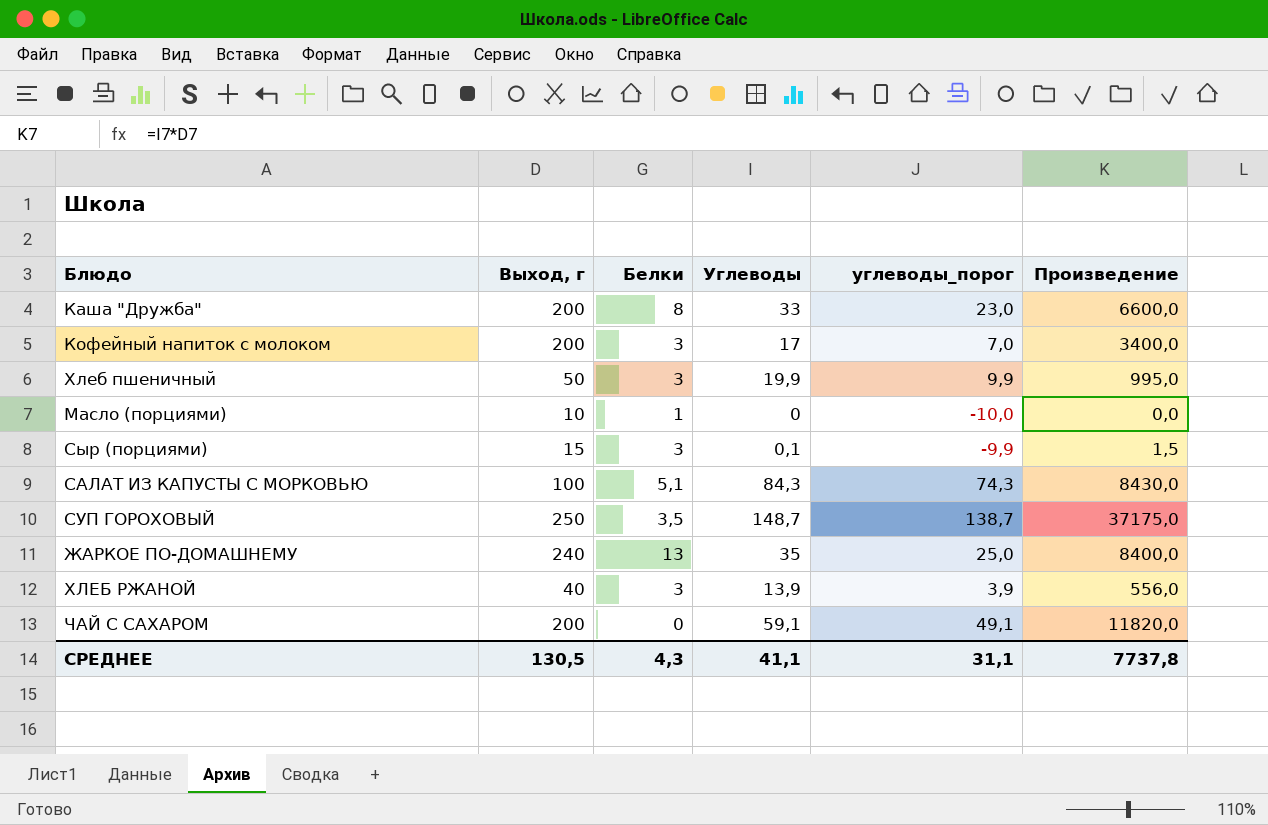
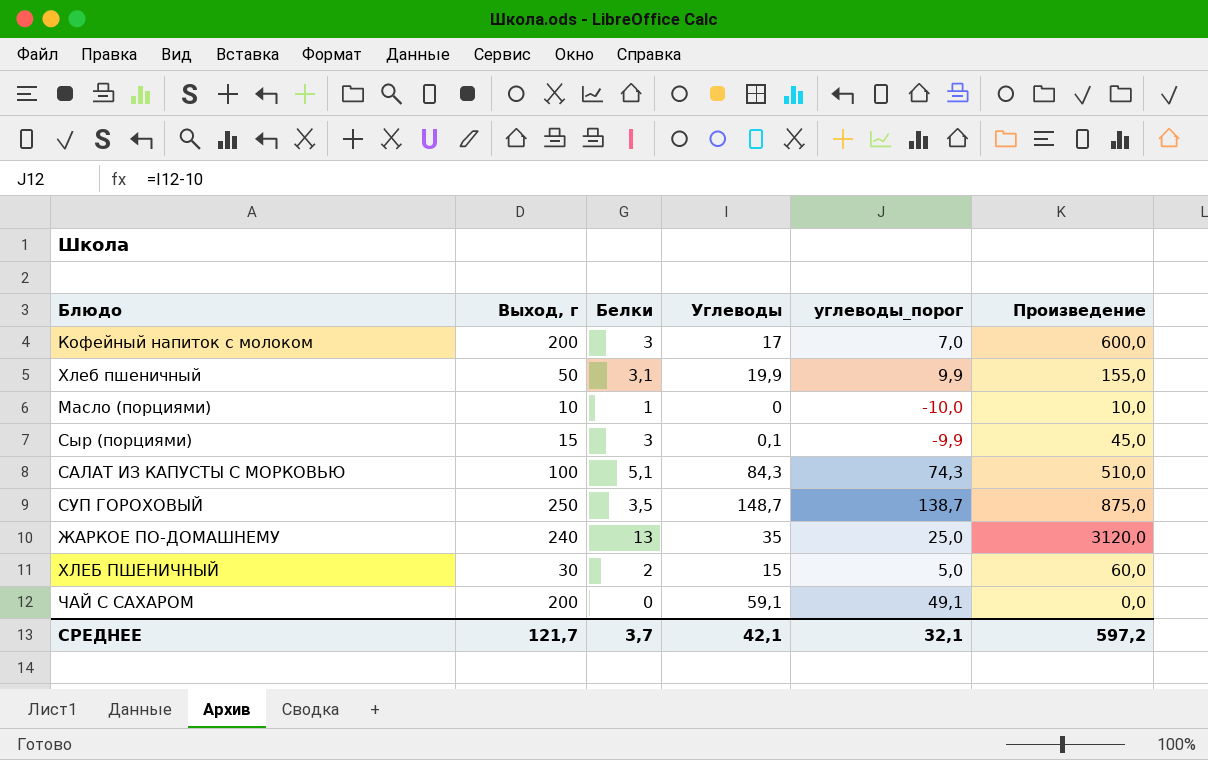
column Произведение | formula: [Выход, г] * [Углеводы] -> [Выход, г] * [Белки]
row Каша "Дружба": 200 | 8 | 33 | 23,0 | 6600,0 -> none
row ХЛЕБ РЖАНОЙ: 40 | 3 | 13,9 | 3,9 | 556,0 -> none
Хлеб пшеничный | Белки: 3 -> 3,1
row ХЛЕБ ПШЕНИЧНЫЙ: none -> 30 | 2 | 15 | 5,0 | 60,0
СРЕДНЕЕ | Выход, г: 130,5 -> 121,7
СРЕДНЕЕ | Белки: 4,3 -> 3,7
СРЕДНЕЕ | Углеводы: 41,1 -> 42,1
СРЕДНЕЕ | углеводы_порог: 31,1 -> 32,1
СРЕДНЕЕ | Произведение: 7737,8 -> 597,2

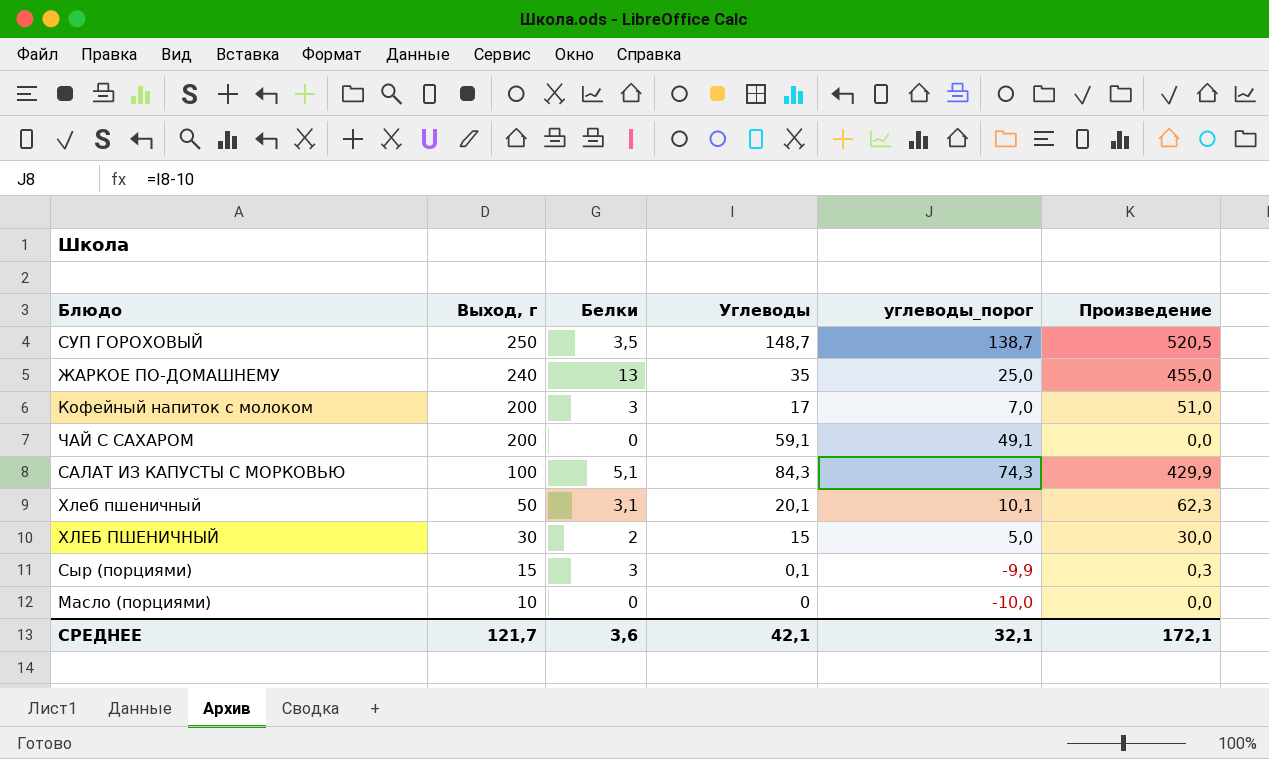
row order: none -> Выход, г descending
column Произведение | formula: [Выход, г] * [Белки] -> [Белки] * [Углеводы]
Хлеб пшеничный | Углеводы: 19,9 -> 20,1
Хлеб пшеничный | углеводы_порог: 9,9 -> 10,1
Масло (порциями) | Белки: 1 -> 0
СРЕДНЕЕ | Белки: 3,7 -> 3,6
СРЕДНЕЕ | Произведение: 597,2 -> 172,1

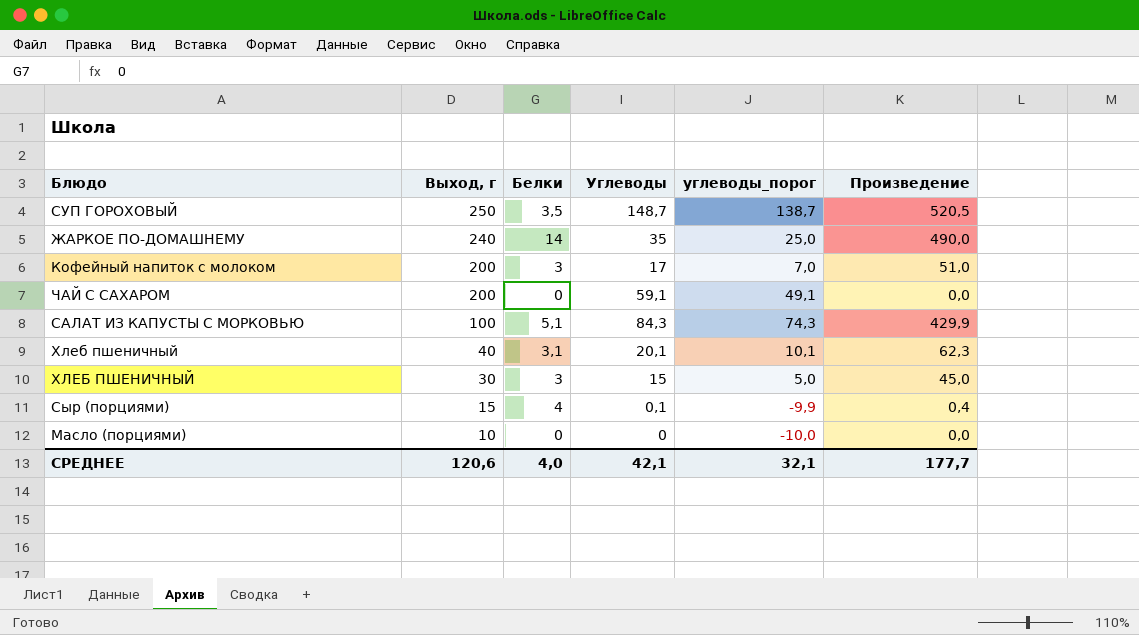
ЖАРКОЕ ПО-ДОМАШНЕМУ | Белки: 13 -> 14
ЖАРКОЕ ПО-ДОМАШНЕМУ | Произведение: 455,0 -> 490,0
Хлеб пшеничный | Выход, г: 50 -> 40
ХЛЕБ ПШЕНИЧНЫЙ | Белки: 2 -> 3
ХЛЕБ ПШЕНИЧНЫЙ | Произведение: 30,0 -> 45,0
Сыр (порциями) | Белки: 3 -> 4
Сыр (порциями) | Произведение: 0,3 -> 0,4
СРЕДНЕЕ | Выход, г: 121,7 -> 120,6
СРЕДНЕЕ | Белки: 3,6 -> 4,0
СРЕДНЕЕ | Произведение: 172,1 -> 177,7

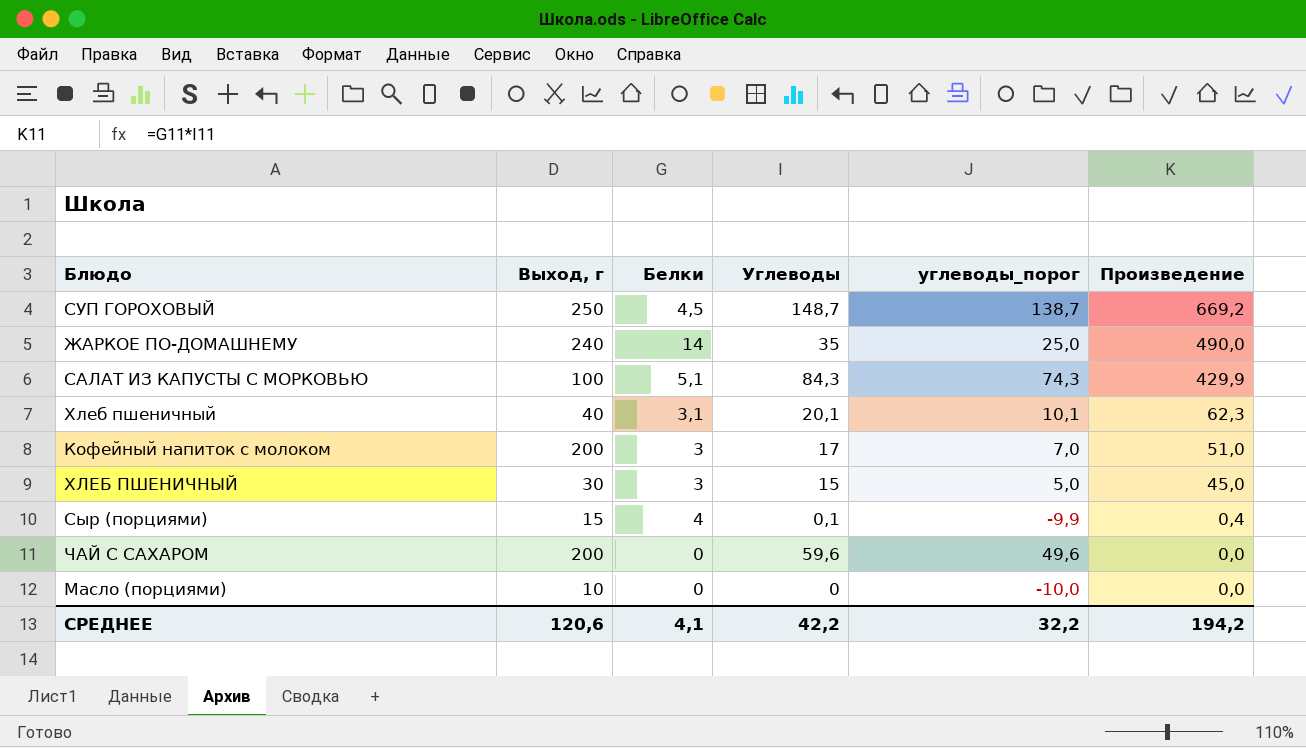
row order: Выход, г descending -> Произведение descending
СУП ГОРОХОВЫЙ | Белки: 3,5 -> 4,5
СУП ГОРОХОВЫЙ | Произведение: 520,5 -> 669,2
ЧАЙ С САХАРОМ | Углеводы: 59,1 -> 59,6
ЧАЙ С САХАРОМ | углеводы_порог: 49,1 -> 49,6
СРЕДНЕЕ | Белки: 4,0 -> 4,1
СРЕДНЕЕ | Углеводы: 42,1 -> 42,2
СРЕДНЕЕ | углеводы_порог: 32,1 -> 32,2
СРЕДНЕЕ | Произведение: 177,7 -> 194,2

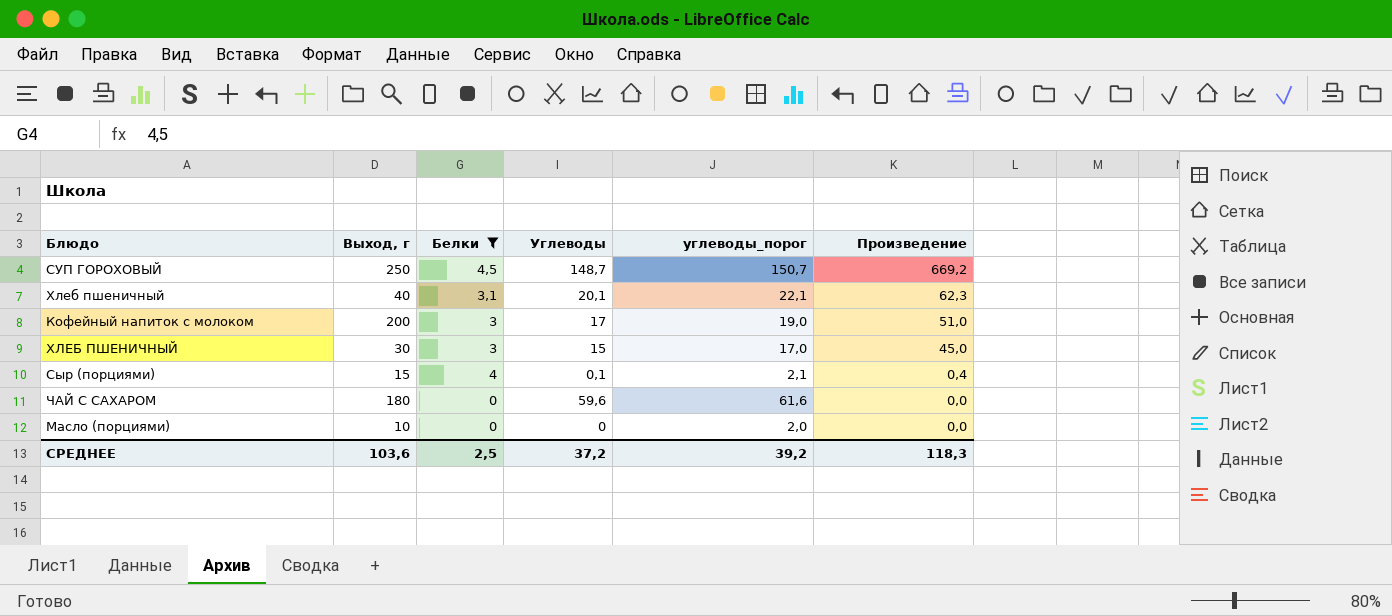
filter: none -> Белки <= 4,5
column углеводы_порог | formula: [Углеводы] - 10 -> [Углеводы] + 2
ЧАЙ С САХАРОМ | Выход, г: 200 -> 180
СРЕДНЕЕ | Выход, г: 120,6 -> 103,6
СРЕДНЕЕ | Белки: 4,1 -> 2,5
СРЕДНЕЕ | Углеводы: 42,2 -> 37,2
СРЕДНЕЕ | углеводы_порог: 32,2 -> 39,2
СРЕДНЕЕ | Произведение: 194,2 -> 118,3

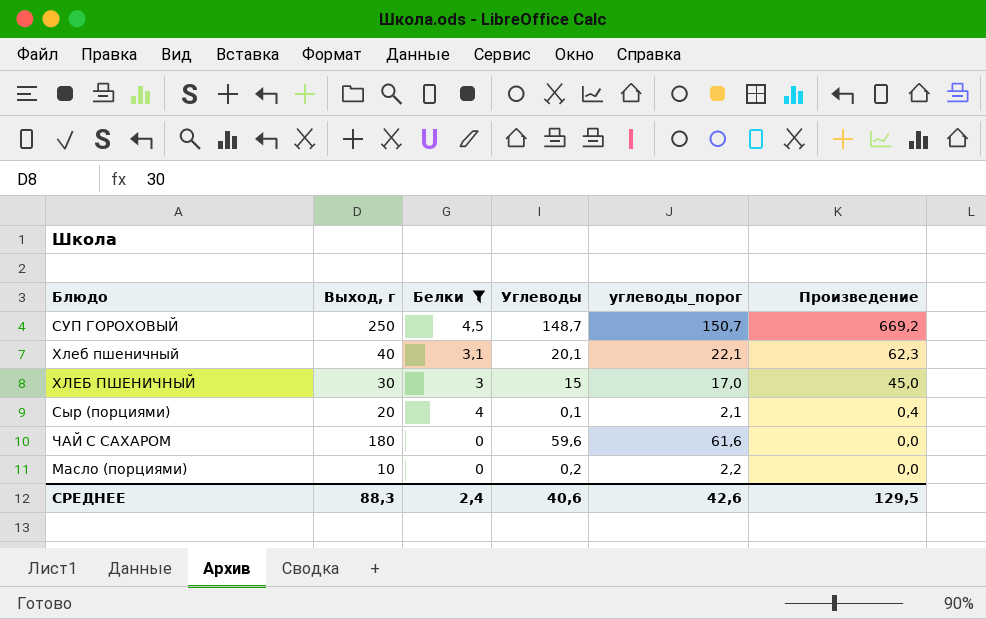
row Кофейный напиток с молоком: 200 | 3 | 17 | 19,0 | 51,0 -> none
Сыр (порциями) | Выход, г: 15 -> 20
Масло (порциями) | Углеводы: 0 -> 0,2
Масло (порциями) | углеводы_порог: 2,0 -> 2,2
СРЕДНЕЕ | Выход, г: 103,6 -> 88,3
СРЕДНЕЕ | Белки: 2,5 -> 2,4
СРЕДНЕЕ | Углеводы: 37,2 -> 40,6
СРЕДНЕЕ | углеводы_порог: 39,2 -> 42,6
СРЕДНЕЕ | Произведение: 118,3 -> 129,5

